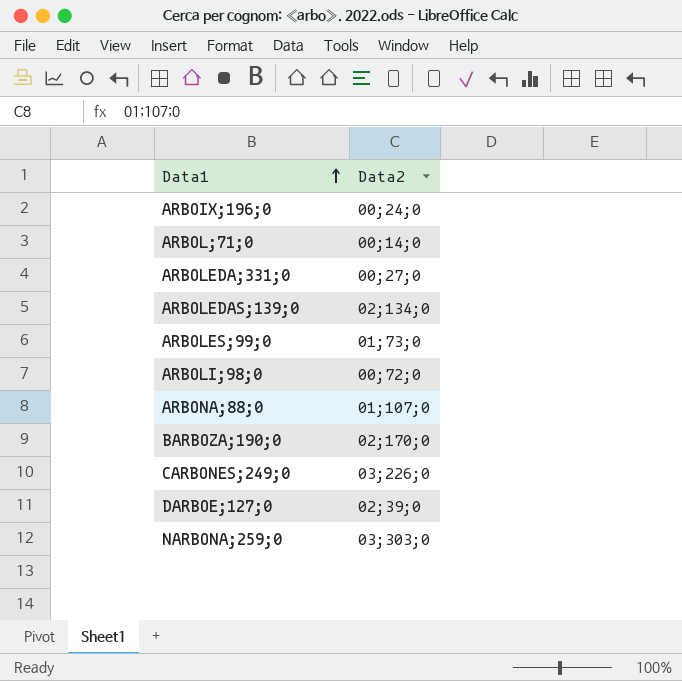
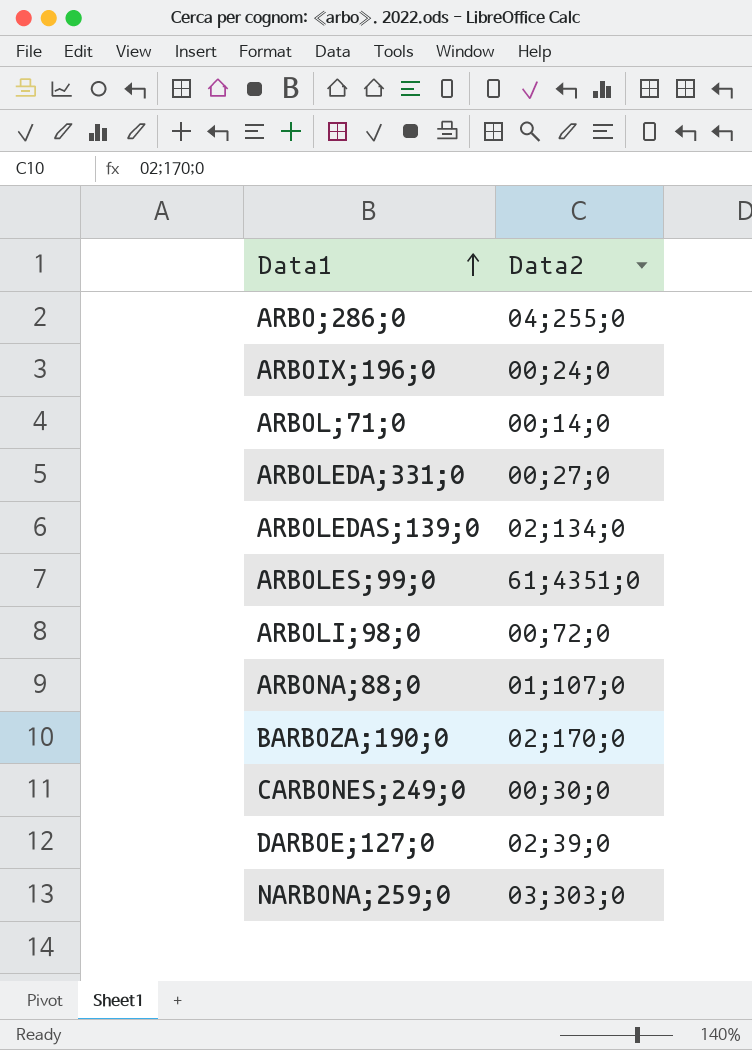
row ARBO;286;0: none -> 04;255;0
ARBOLES;99;0 | Data2: 01;73;0 -> 61;4351;0
CARBONES;249;0 | Data2: 03;226;0 -> 00;30;0

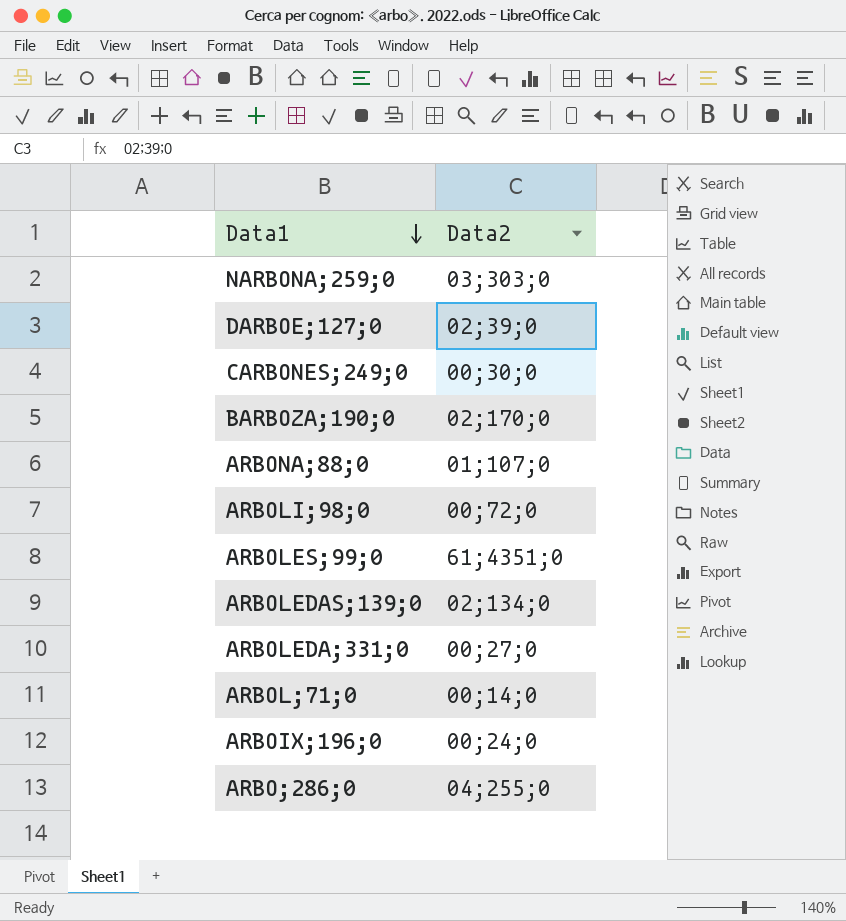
row order: Data1 ascending -> Data1 descending

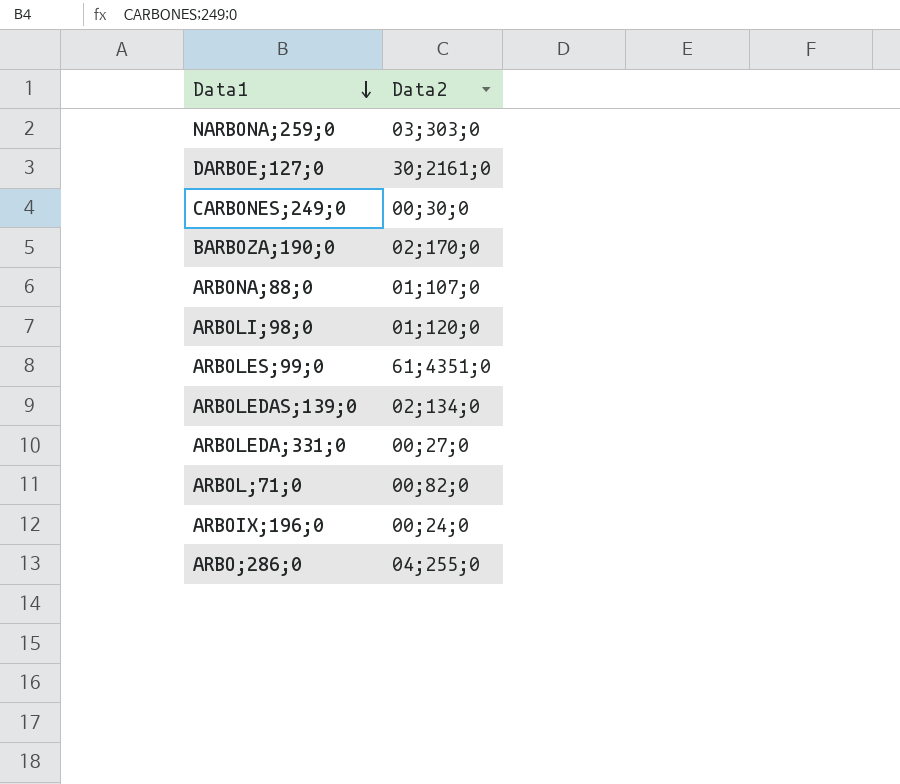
DARBOE;127;0 | Data2: 02;39;0 -> 30;2161;0
ARBOLI;98;0 | Data2: 00;72;0 -> 01;120;0
ARBOL;71;0 | Data2: 00;14;0 -> 00;82;0

